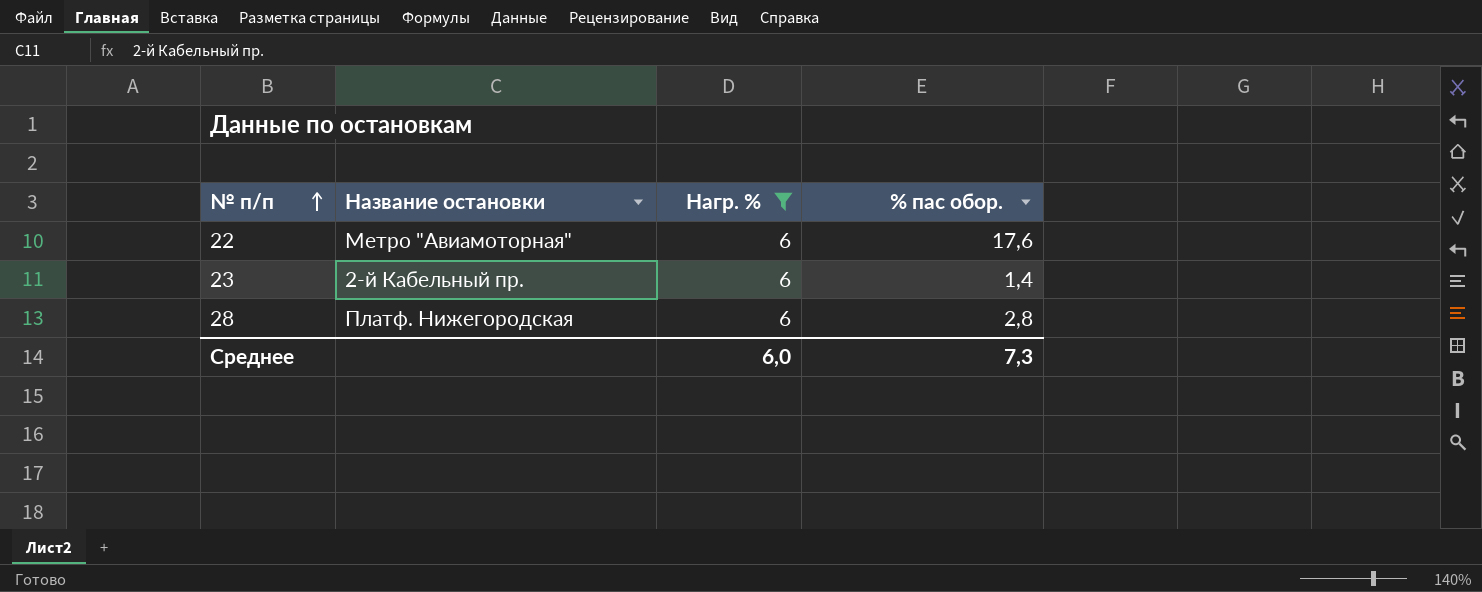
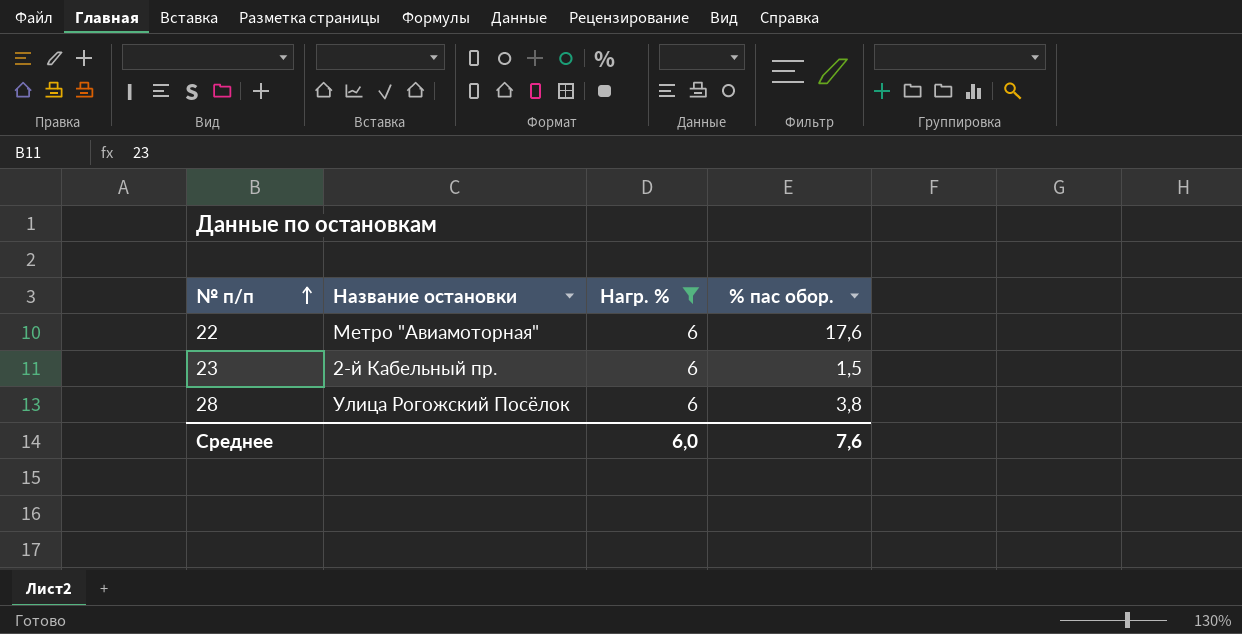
23 | % пас обор.: 1,4 -> 1,5
28 | Название остановки: Платф. Нижегородская -> Улица Рогожский Посёлок
28 | % пас обор.: 2,8 -> 3,8
Среднее | % пас обор.: 7,3 -> 7,6

